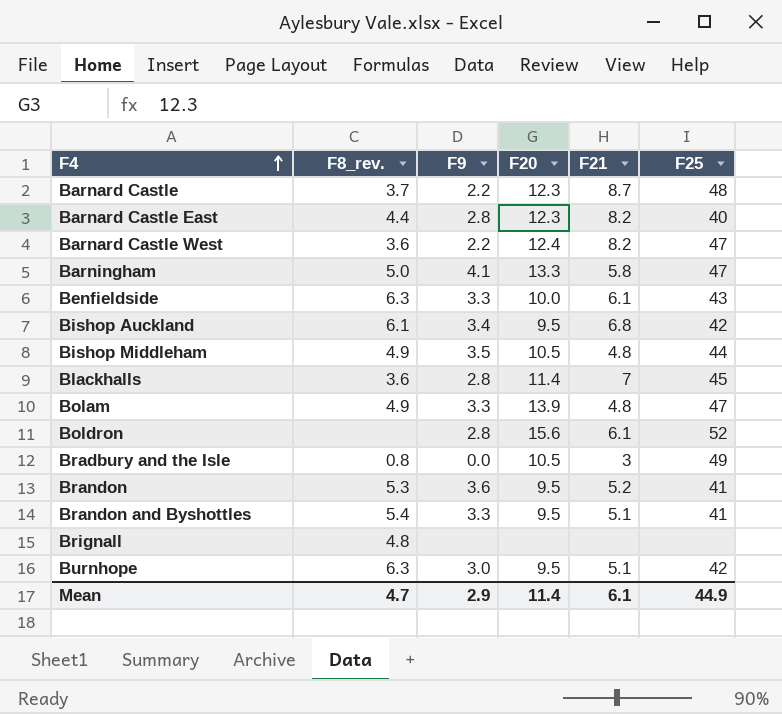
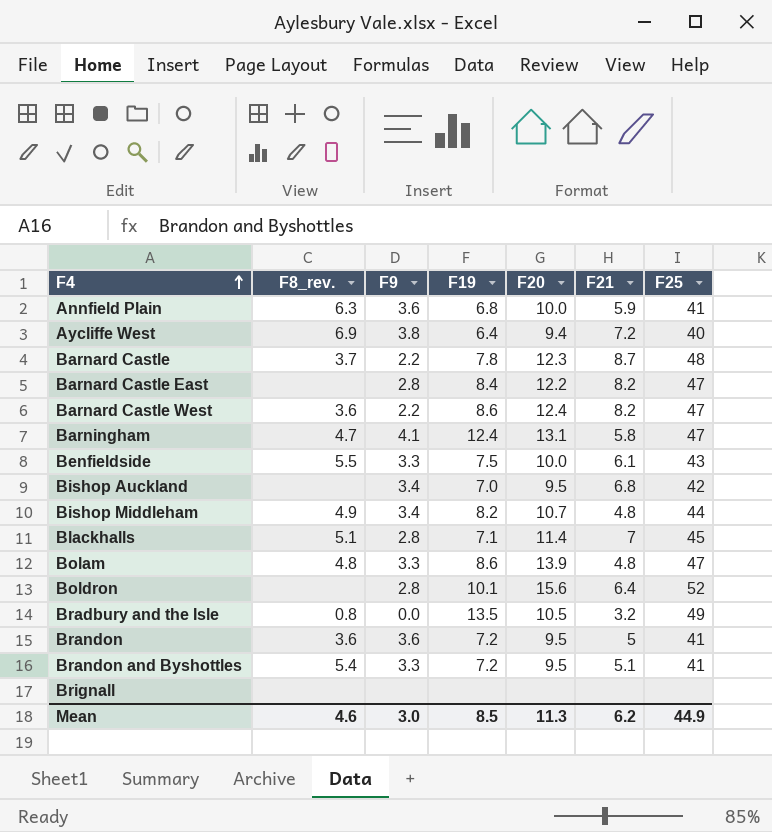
column F19 | position: none -> 4
row Burnhope: 6.3 | 3.0 | 9.5 | 5.1 | 42 -> none
row Annfield Plain: none -> 6.3 | 3.6 | 6.8 | 10.0 | 5.9 | 41
row Aycliffe West: none -> 6.9 | 3.8 | 6.4 | 9.4 | 7.2 | 40
Barnard Castle East | F8_rev.: 4.4 -> none
Barnard Castle East | F20: 12.3 -> 12.2
Barnard Castle East | F25: 40 -> 47
Barningham | F8_rev.: 5.0 -> 4.7
Barningham | F20: 13.3 -> 13.1
Benfieldside | F8_rev.: 6.3 -> 5.5
Bishop Auckland | F8_rev.: 6.1 -> none
Bishop Middleham | F9: 3.5 -> 3.4
Bishop Middleham | F20: 10.5 -> 10.7
Blackhalls | F8_rev.: 3.6 -> 5.1
Bolam | F8_rev.: 4.9 -> 4.8
Boldron | F21: 6.1 -> 6.4
Bradbury and the Isle | F21: 3 -> 3.2
Brandon | F8_rev.: 5.3 -> 3.6
Brandon | F21: 5.2 -> 5
Brignall | F8_rev.: 4.8 -> none
Mean | F8_rev.: 4.7 -> 4.6
Mean | F9: 2.9 -> 3.0
Mean | F20: 11.4 -> 11.3
Mean | F21: 6.1 -> 6.2

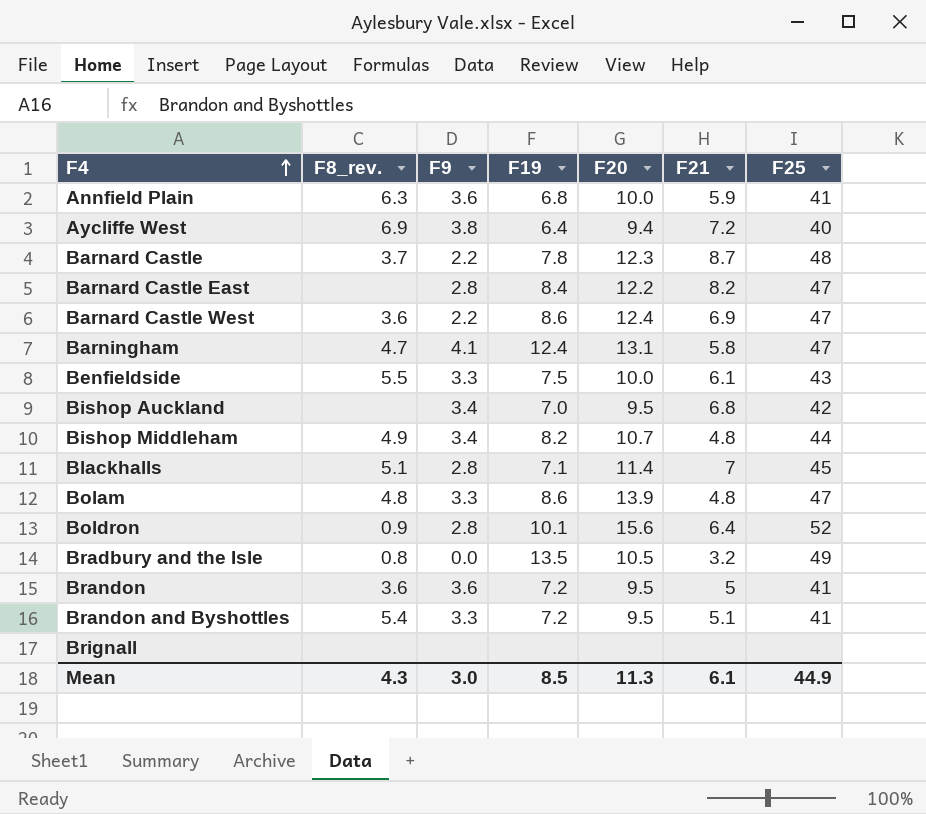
Barnard Castle West | F21: 8.2 -> 6.9
Boldron | F8_rev.: none -> 0.9
Mean | F8_rev.: 4.6 -> 4.3
Mean | F21: 6.2 -> 6.1

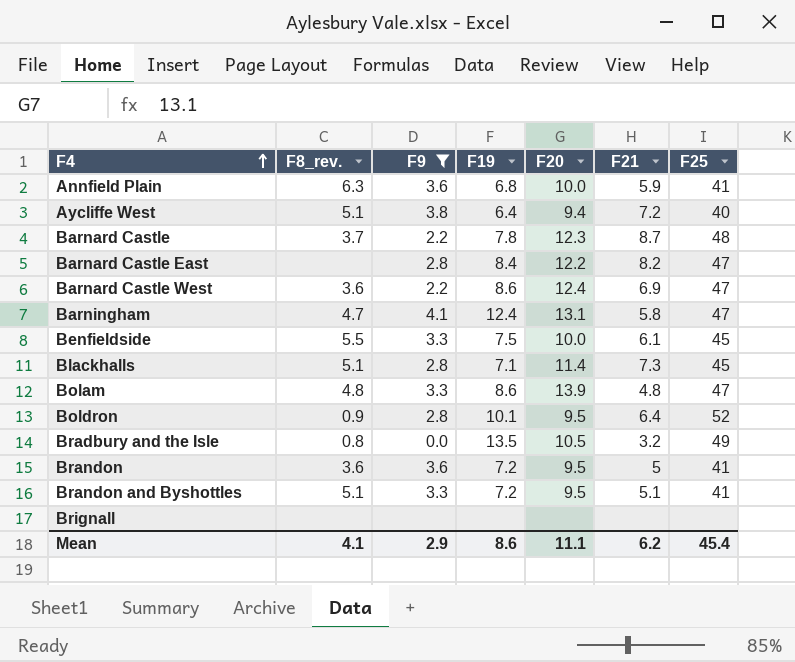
filter: none -> F9 != 3.4
Aycliffe West | F8_rev.: 6.9 -> 5.1
Benfieldside | F25: 43 -> 45
Blackhalls | F21: 7 -> 7.3
Boldron | F20: 15.6 -> 9.5
Brandon and Byshottles | F8_rev.: 5.4 -> 5.1
Mean | F8_rev.: 4.3 -> 4.1
Mean | F9: 3.0 -> 2.9
Mean | F19: 8.5 -> 8.6
Mean | F20: 11.3 -> 11.1
Mean | F21: 6.1 -> 6.2
Mean | F25: 44.9 -> 45.4

